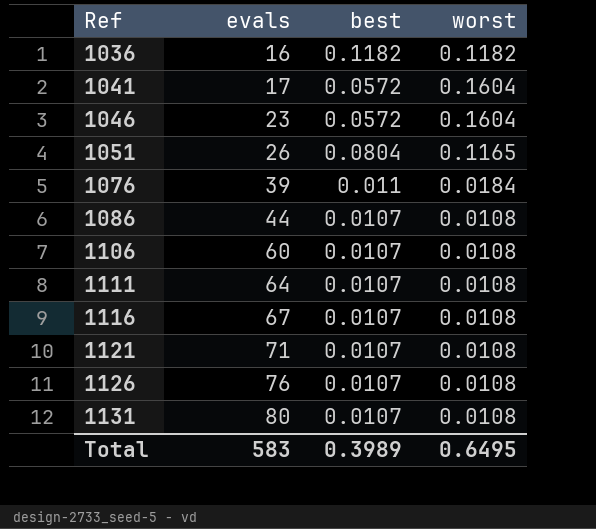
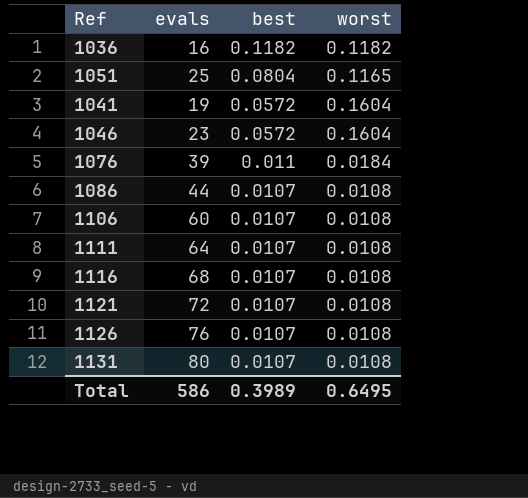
row order: Ref ascending -> best descending
1051 | evals: 26 -> 25
1041 | evals: 17 -> 19
1116 | evals: 67 -> 68
1121 | evals: 71 -> 72
Total | evals: 583 -> 586

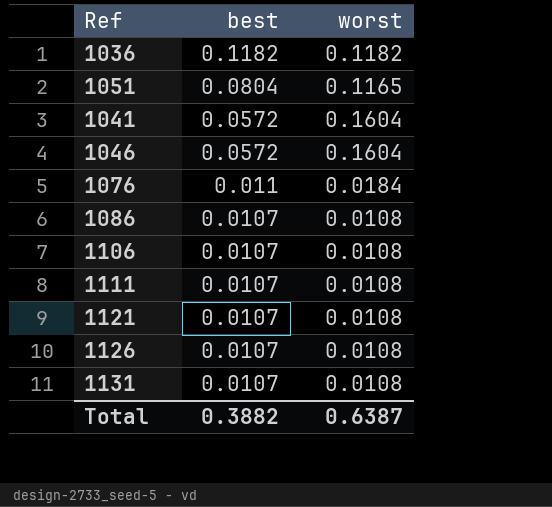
column evals | position: 2 -> none
row 1116: 68 | 0.0107 | 0.0108 -> none
Total | best: 0.3989 -> 0.3882
Total | worst: 0.6495 -> 0.6387

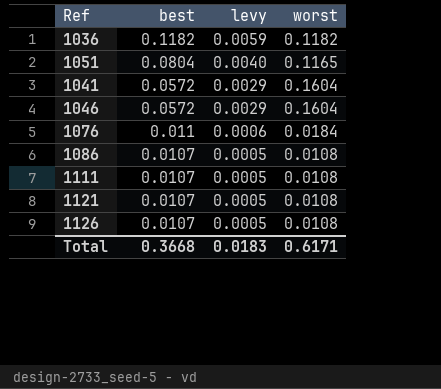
column levy | formula: none -> [best] * 0.05
row 1106: 0.0107 | 0.0108 -> none
row 1131: 0.0107 | 0.0108 -> none
Total | best: 0.3882 -> 0.3668
Total | worst: 0.6387 -> 0.6171

